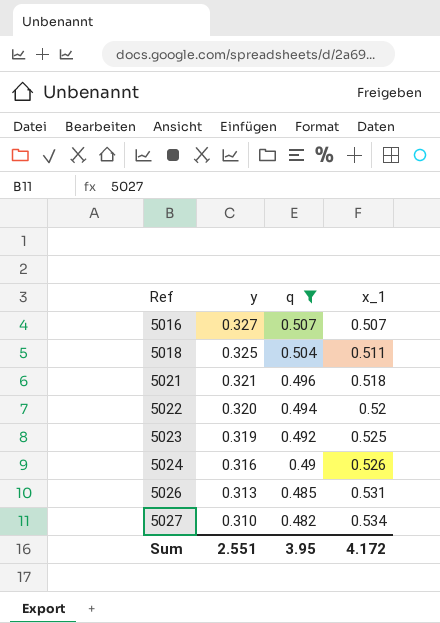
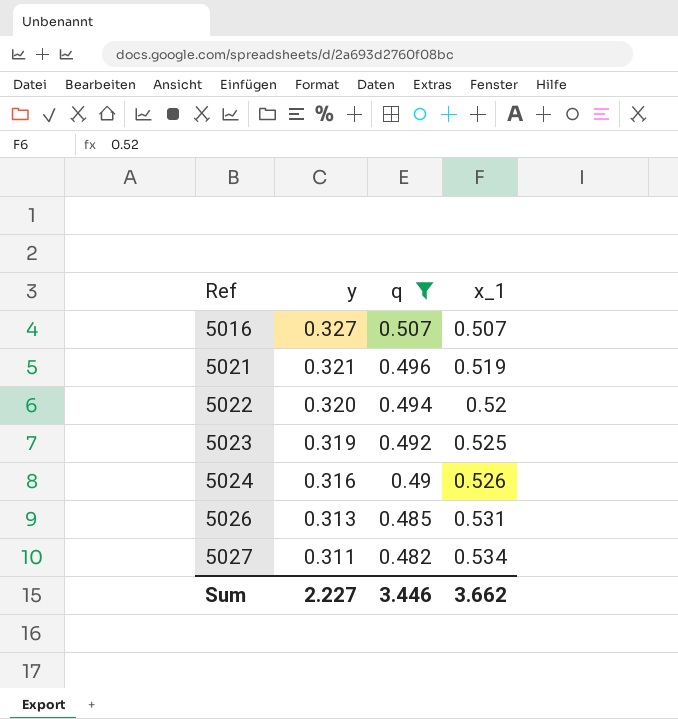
row 5018: 0.325 | 0.504 | 0.511 -> none
5021 | x_1: 0.518 -> 0.519
5027 | y: 0.310 -> 0.311
Sum | y: 2.551 -> 2.227
Sum | q: 3.95 -> 3.446
Sum | x_1: 4.172 -> 3.662

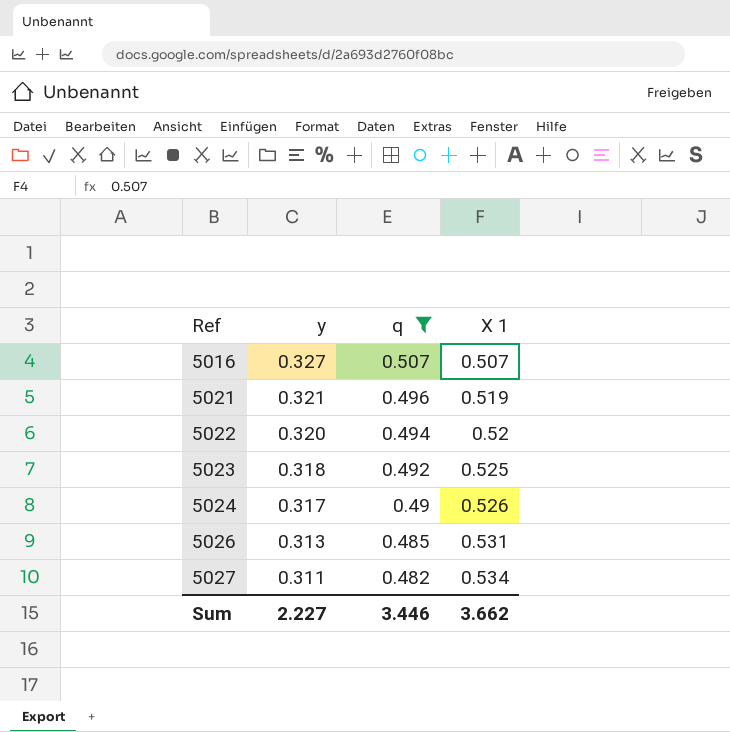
column name: x_1 -> X 1
5023 | y: 0.319 -> 0.318
5024 | y: 0.316 -> 0.317

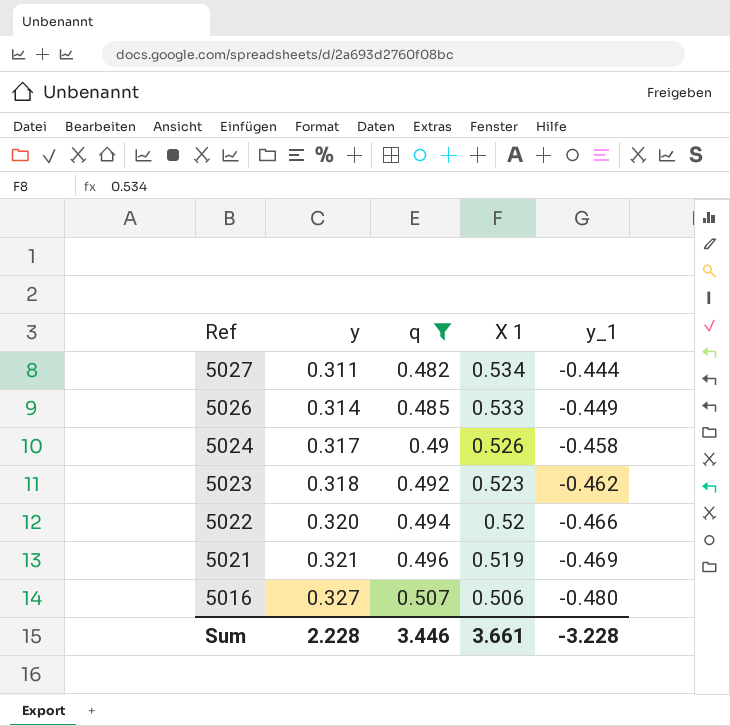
row order: Ref ascending -> Ref descending
column y_1 | position: none -> 5
5026 | y: 0.313 -> 0.314
5026 | X 1: 0.531 -> 0.533
5023 | X 1: 0.525 -> 0.523
5016 | X 1: 0.507 -> 0.506
Sum | y: 2.227 -> 2.228
Sum | X 1: 3.662 -> 3.661

